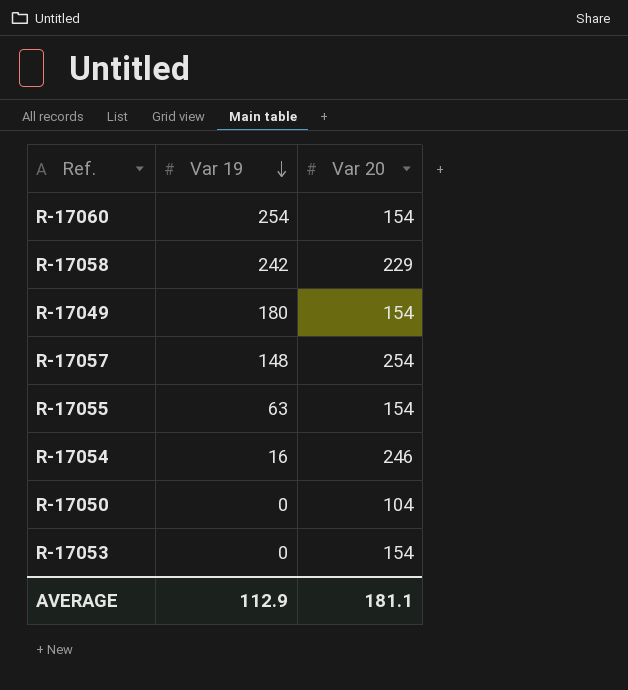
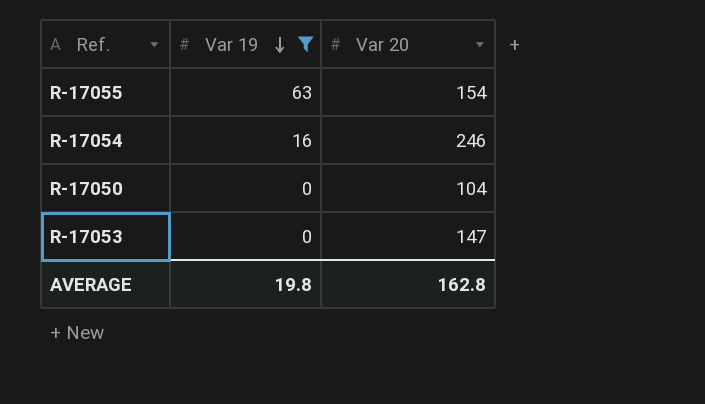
filter: none -> Var 19 <= 63
R-17053 | Var 20: 154 -> 147
AVERAGE | Var 19: 112.9 -> 19.8
AVERAGE | Var 20: 181.1 -> 162.8

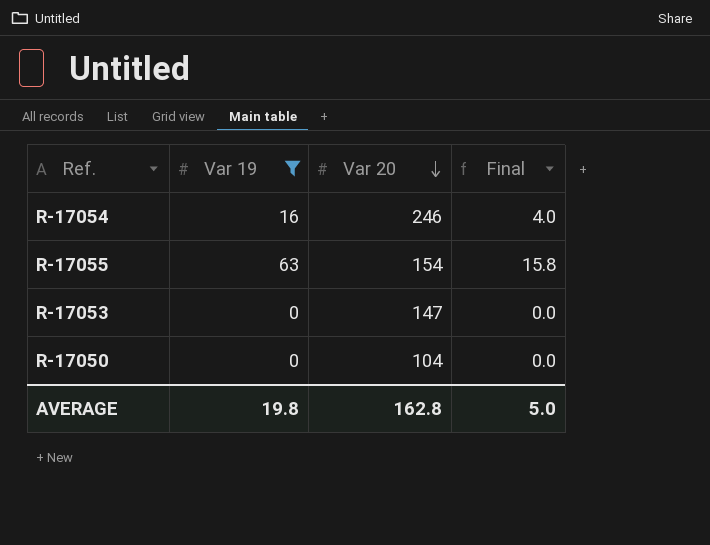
row order: Var 19 descending -> Var 20 descending
column Final | formula: none -> [Var 19] * 0.25

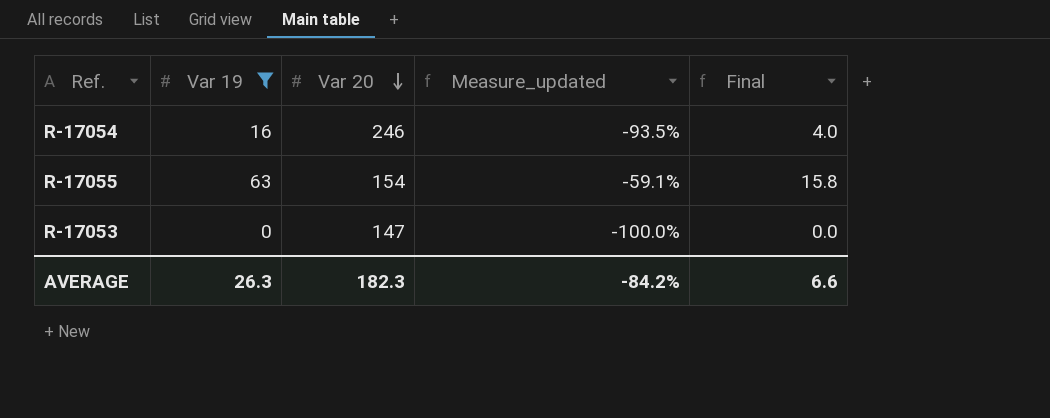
column Measure_updated | formula: none -> ([Var 19] - [Var 20]) / [Var 20]
row R-17050: 0 | 104 | 0.0 -> none
AVERAGE | Var 19: 19.8 -> 26.3
AVERAGE | Var 20: 162.8 -> 182.3
AVERAGE | Final: 5.0 -> 6.6

